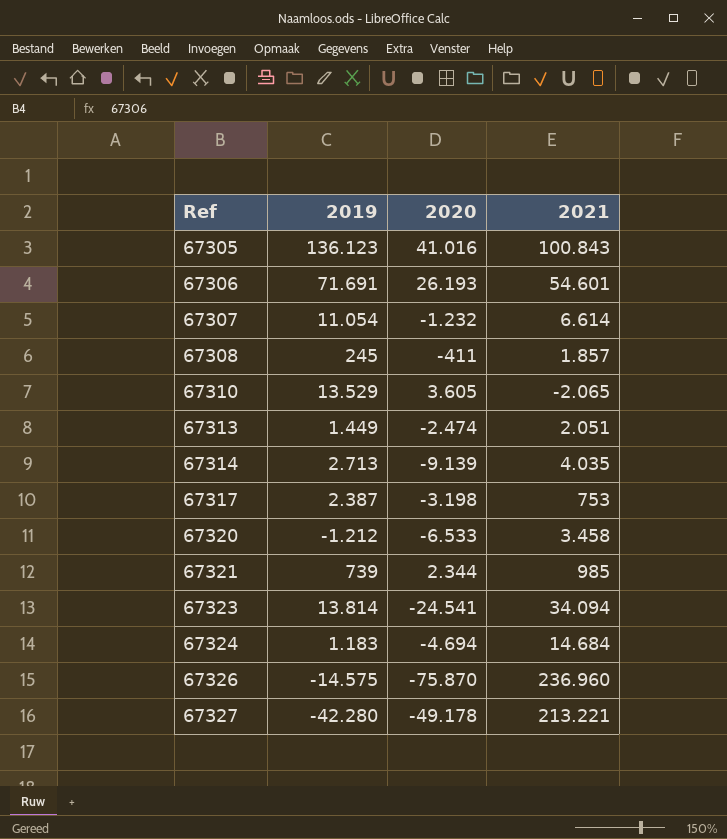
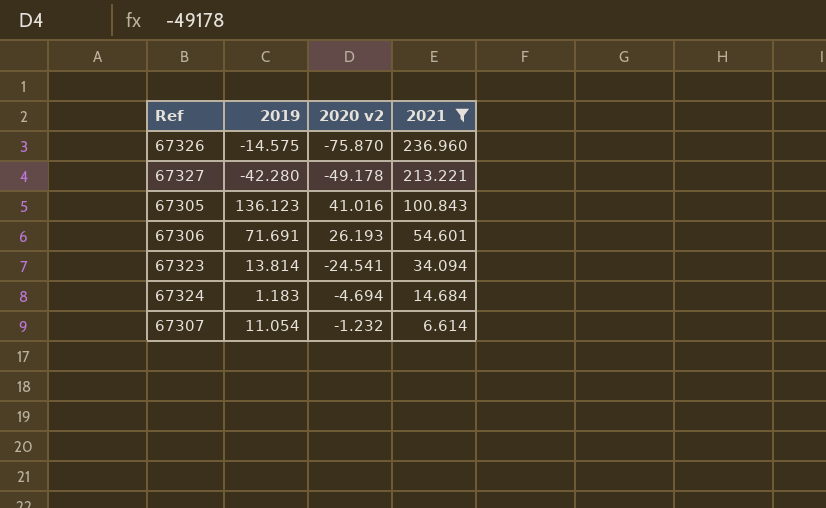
filter: none -> 2021 >= 6.614
row order: Ref ascending -> 2021 descending
column name: 2020 -> 2020 v2

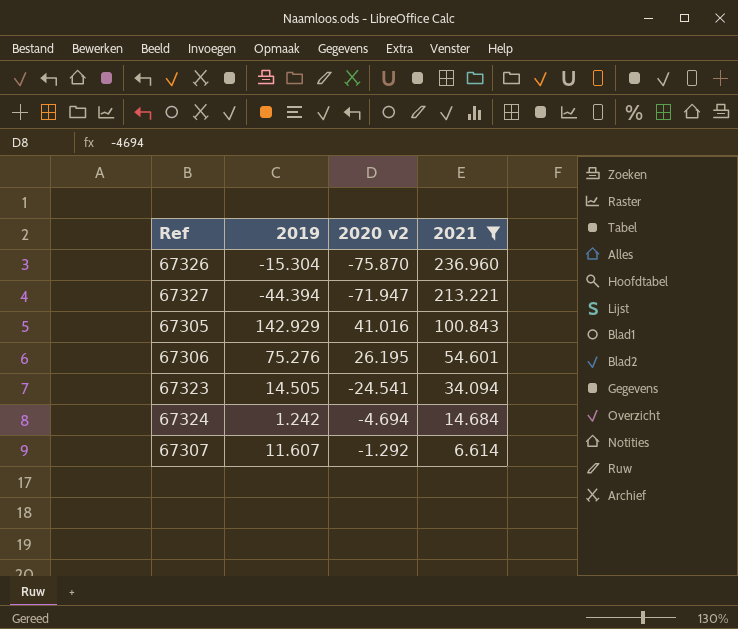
67326 | 2019: -14.575 -> -15.304
67327 | 2019: -42.280 -> -44.394
67327 | 2020 v2: -49.178 -> -71.947
67305 | 2019: 136.123 -> 142.929
67306 | 2019: 71.691 -> 75.276
67306 | 2020 v2: 26.193 -> 26.195
67323 | 2019: 13.814 -> 14.505
67324 | 2019: 1.183 -> 1.242
67307 | 2019: 11.054 -> 11.607
67307 | 2020 v2: -1.232 -> -1.292

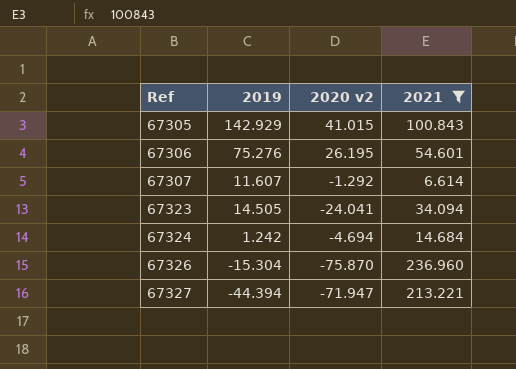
row order: 2021 descending -> Ref ascending
67305 | 2020 v2: 41.016 -> 41.015
67323 | 2020 v2: -24.541 -> -24.041

